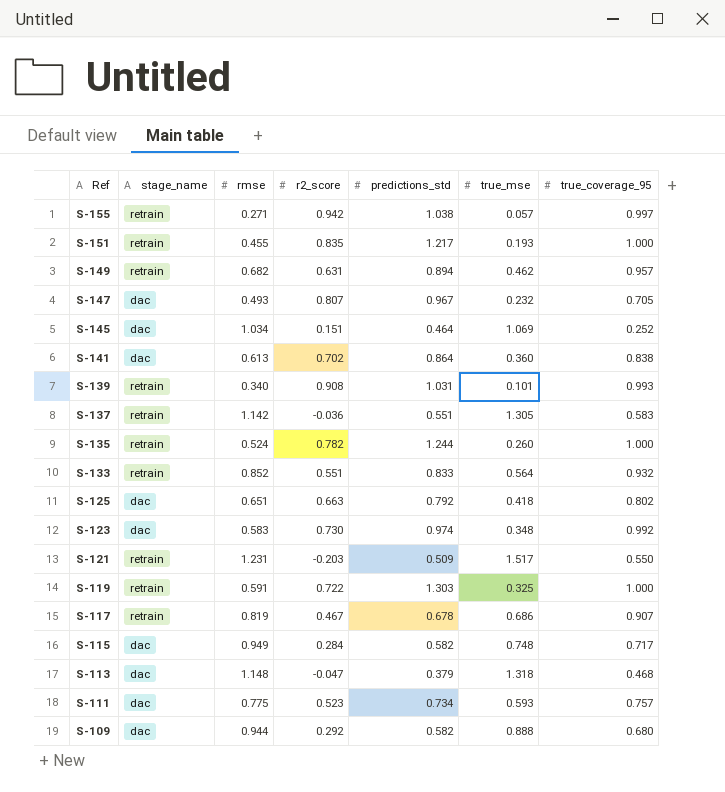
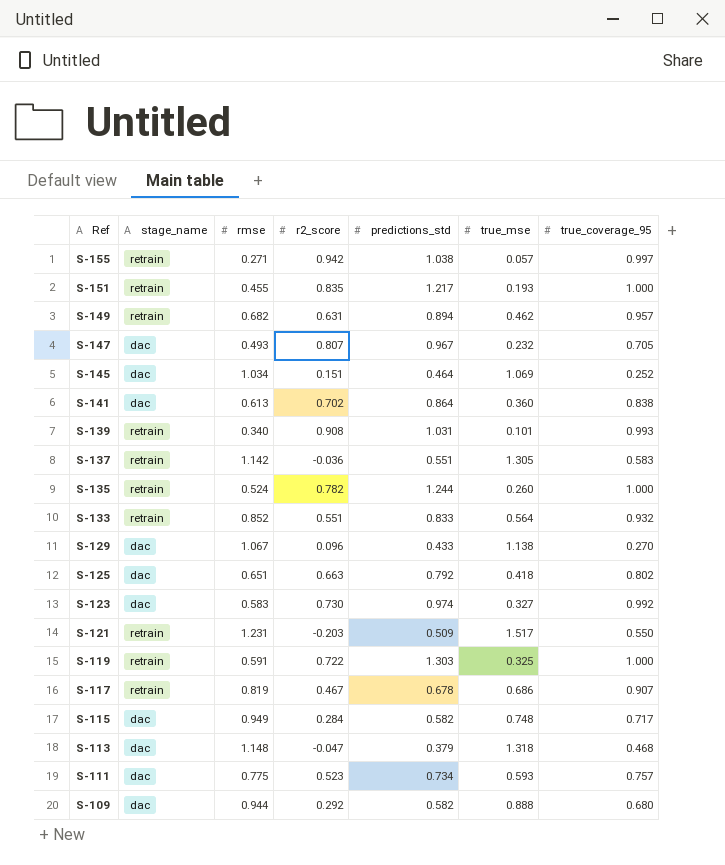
row S-129: none -> dac | 1.067 | 0.096 | 0.433 | 1.138 | 0.270
S-123 | true_mse: 0.348 -> 0.327

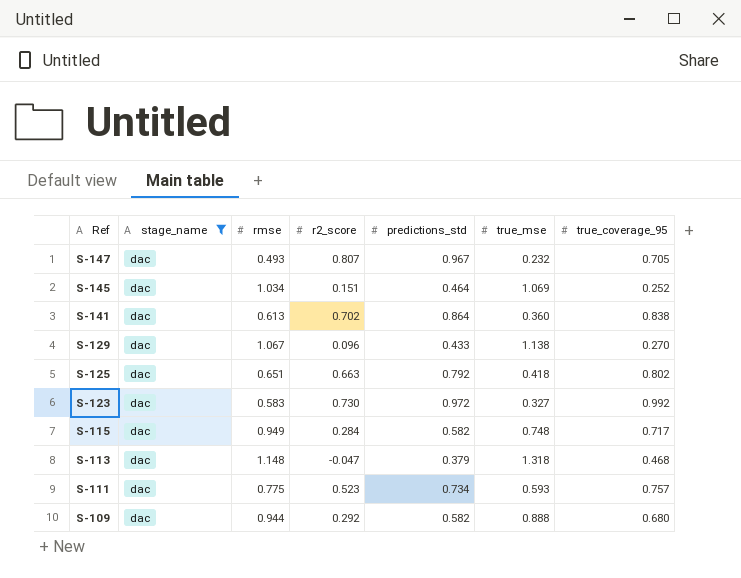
filter: none -> stage_name = dac
S-123 | predictions_std: 0.974 -> 0.972

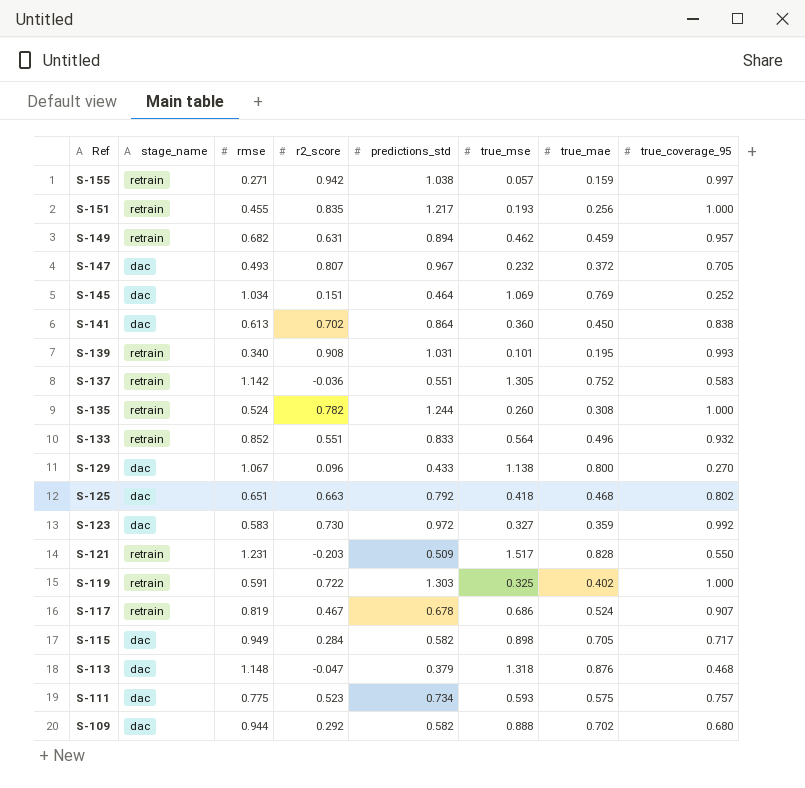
filter: stage_name = dac -> none
column true_mae | position: none -> 7
S-115 | true_mse: 0.748 -> 0.898

